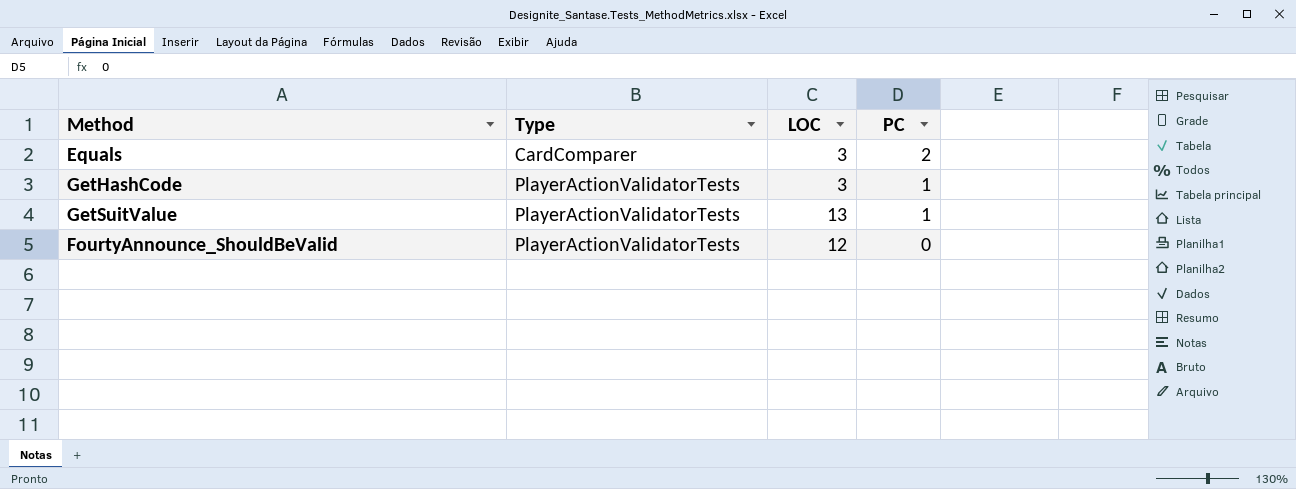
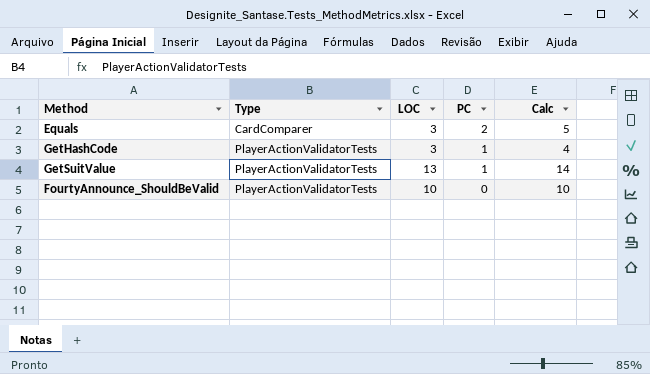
column Calc | formula: none -> [LOC] + [PC]
FourtyAnnounce_ShouldBeValid | LOC: 12 -> 10

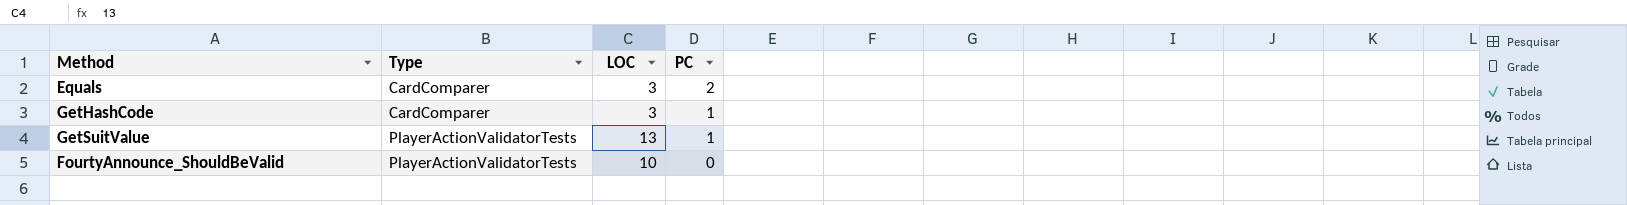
column Calc | formula: [LOC] + [PC] -> none
GetHashCode | Type: PlayerActionValidatorTests -> CardComparer

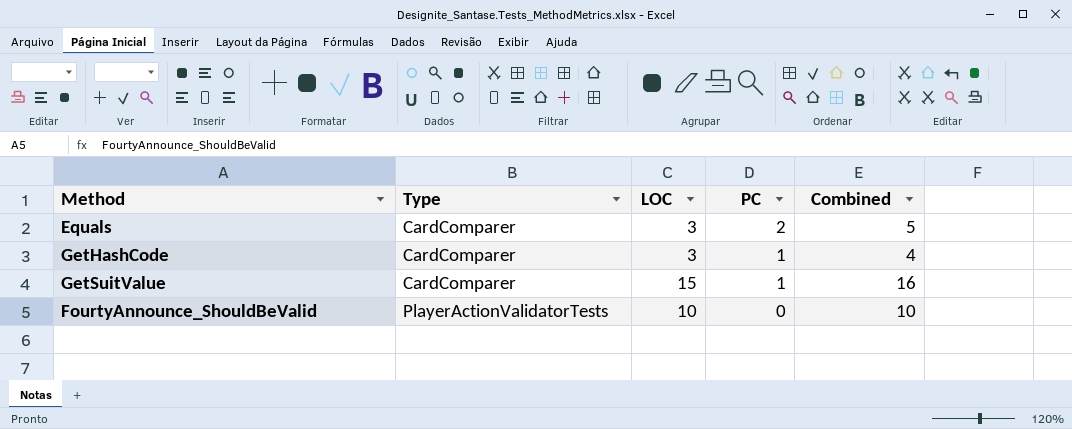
column Combined | formula: none -> [LOC] + [PC]
GetSuitValue | Type: PlayerActionValidatorTests -> CardComparer
GetSuitValue | LOC: 13 -> 15

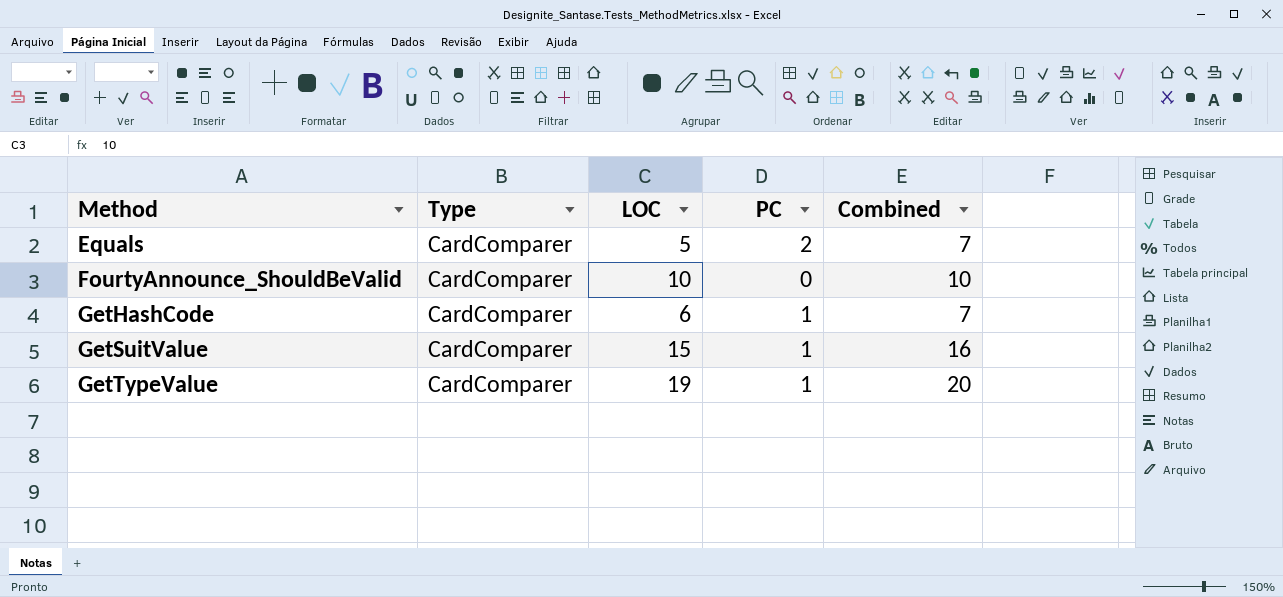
row order: Type ascending -> Method ascending
Equals | LOC: 3 -> 5
Equals | Combined: 5 -> 7
FourtyAnnounce_ShouldBeValid | Type: PlayerActionValidatorTests -> CardComparer
GetHashCode | LOC: 3 -> 6
GetHashCode | Combined: 4 -> 7
row GetTypeValue: none -> CardComparer | 19 | 1 | 20

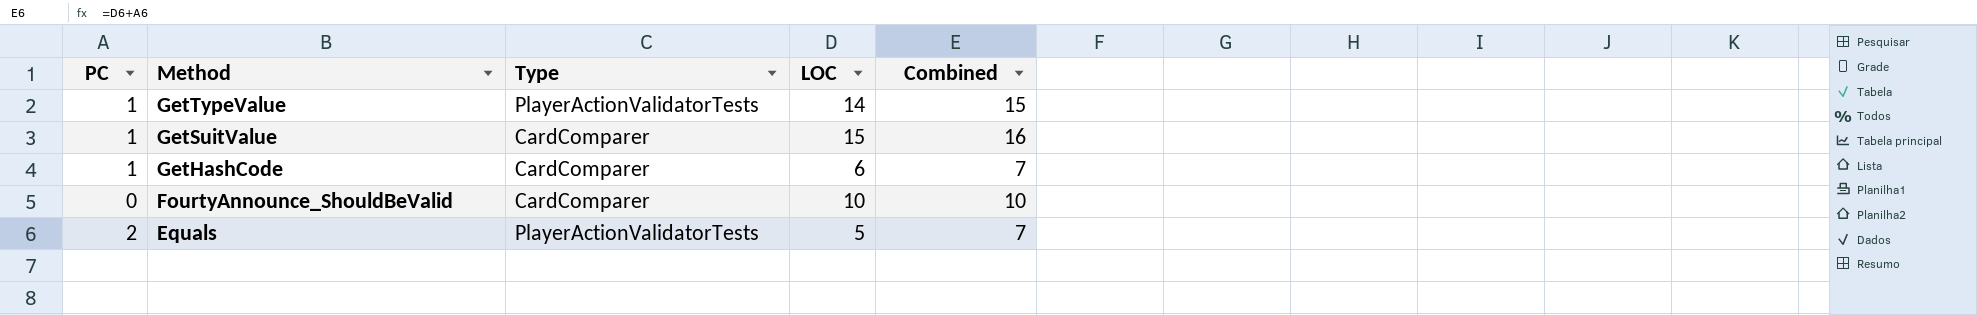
row order: Method ascending -> Method descending
column PC | position: 4 -> 1
GetTypeValue | Type: CardComparer -> PlayerActionValidatorTests
GetTypeValue | LOC: 19 -> 14
GetTypeValue | Combined: 20 -> 15
Equals | Type: CardComparer -> PlayerActionValidatorTests

